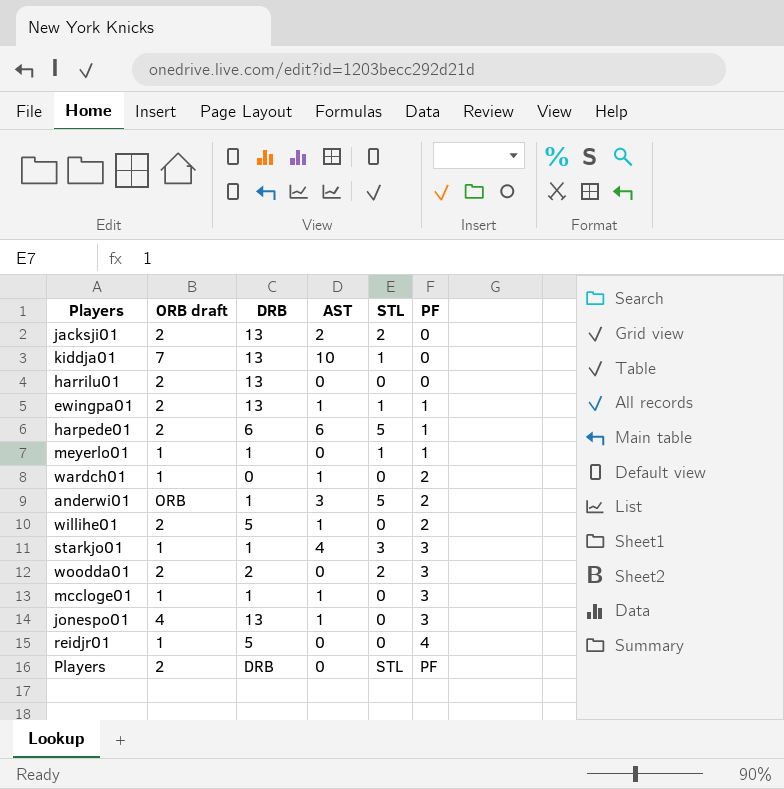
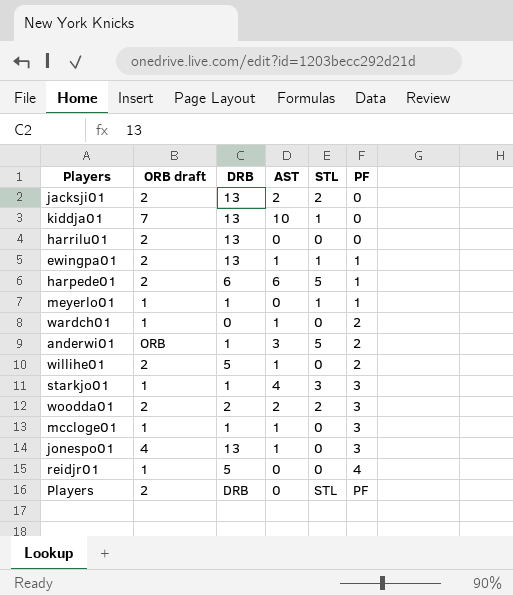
woodda01 | AST: 0 -> 2

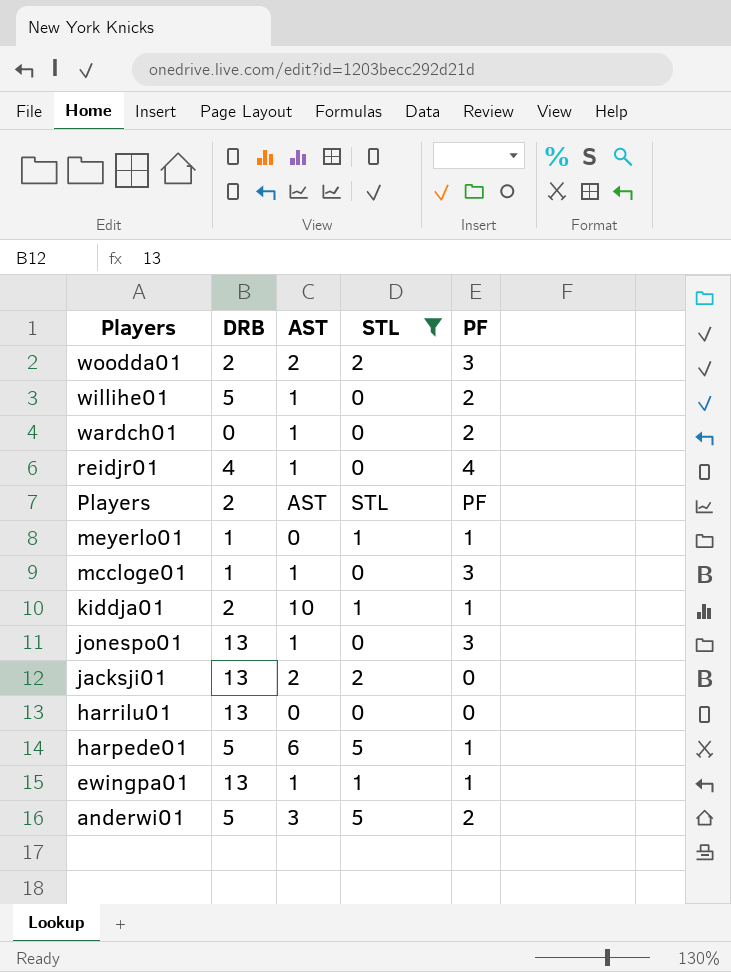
filter: none -> STL != 3
row order: PF ascending -> Players descending
column ORB draft | position: 2 -> none
reidjr01 | DRB: 5 -> 4
reidjr01 | AST: 0 -> 1
Players | DRB: DRB -> 2
Players | AST: 0 -> AST
kiddja01 | DRB: 13 -> 2
kiddja01 | PF: 0 -> 1
harpede01 | DRB: 6 -> 5
anderwi01 | DRB: 1 -> 5

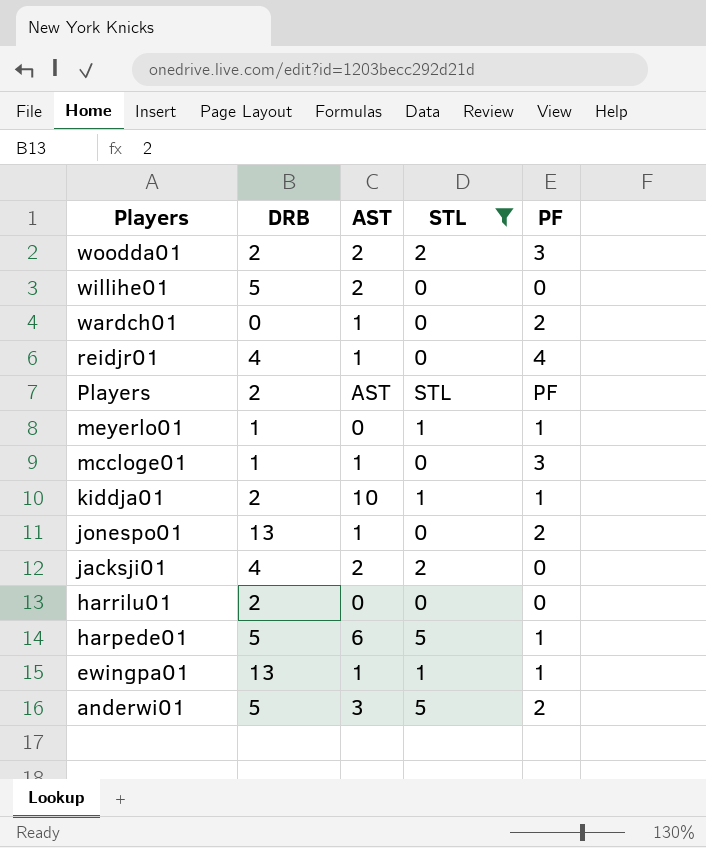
willihe01 | AST: 1 -> 2
willihe01 | PF: 2 -> 0
jonespo01 | PF: 3 -> 2
jacksji01 | DRB: 13 -> 4
harrilu01 | DRB: 13 -> 2

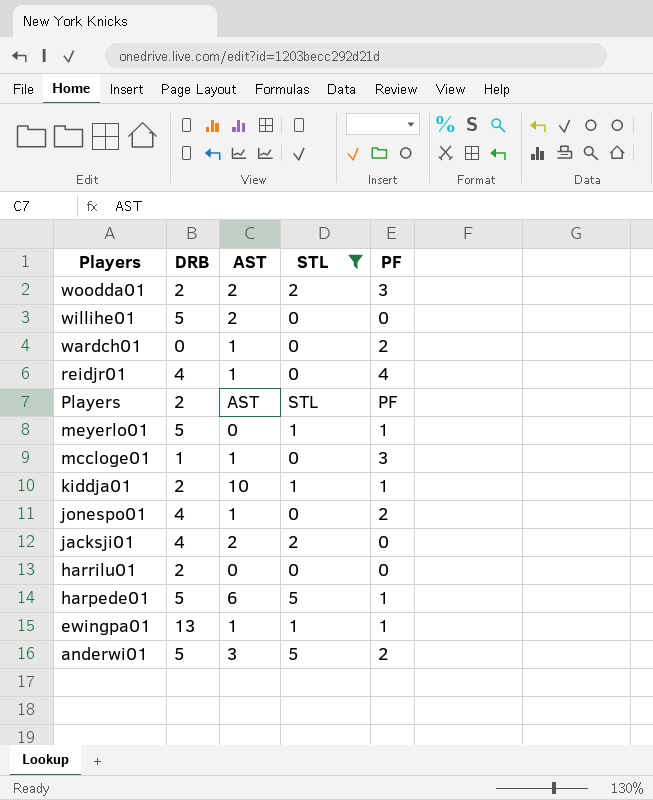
meyerlo01 | DRB: 1 -> 5
jonespo01 | DRB: 13 -> 4

